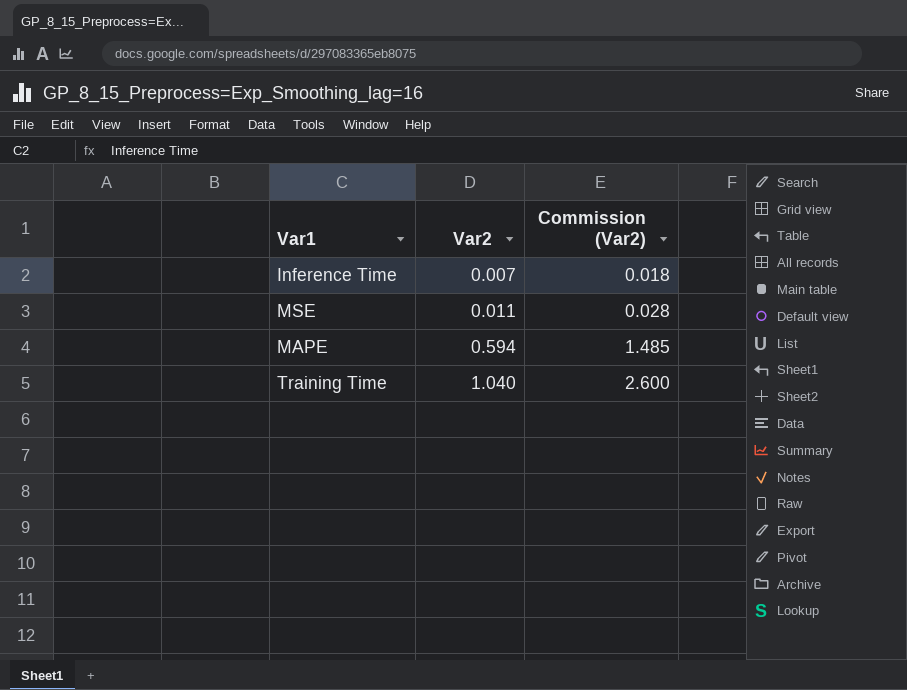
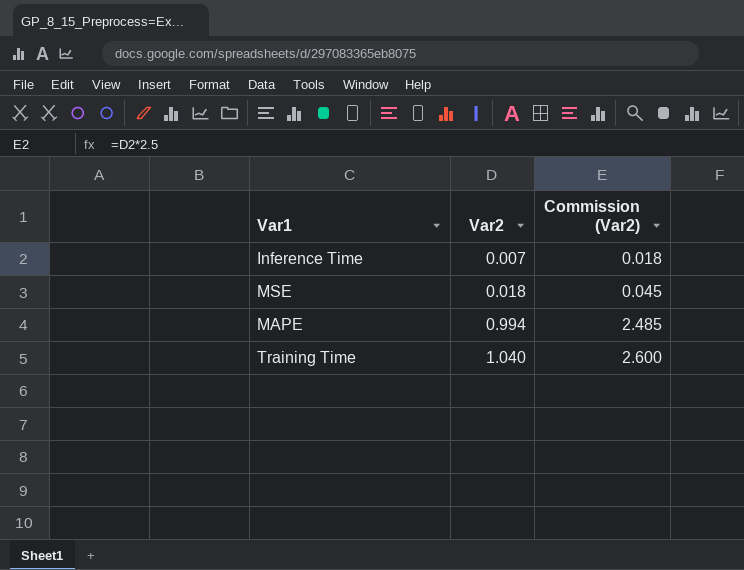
MSE | Var2: 0.011 -> 0.018
MSE | Commission (Var2): 0.028 -> 0.045
MAPE | Var2: 0.594 -> 0.994
MAPE | Commission (Var2): 1.485 -> 2.485

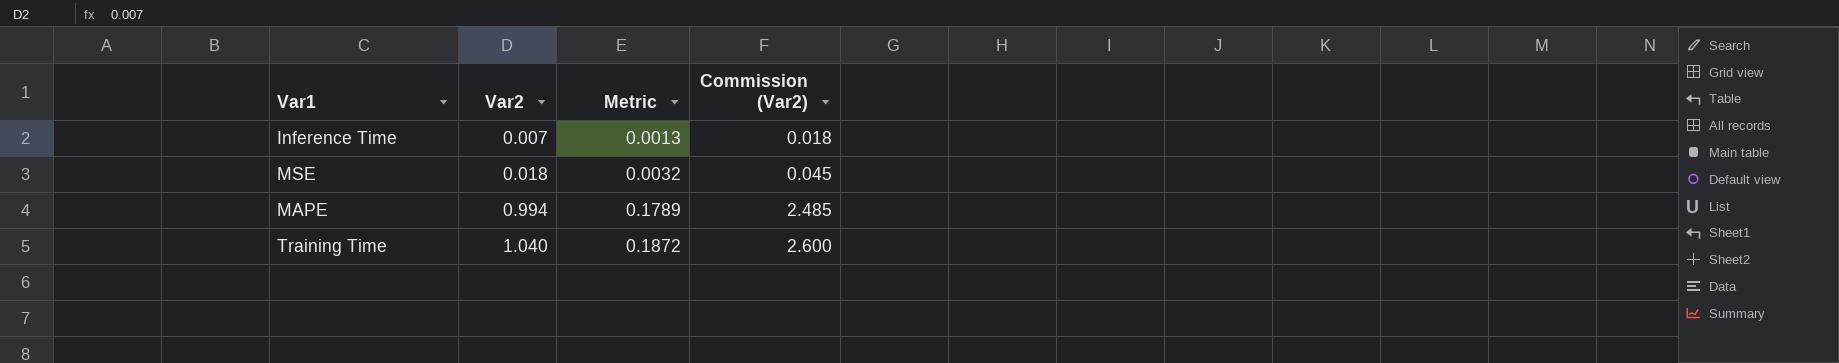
column Metric | formula: none -> [Var2] * 0.18

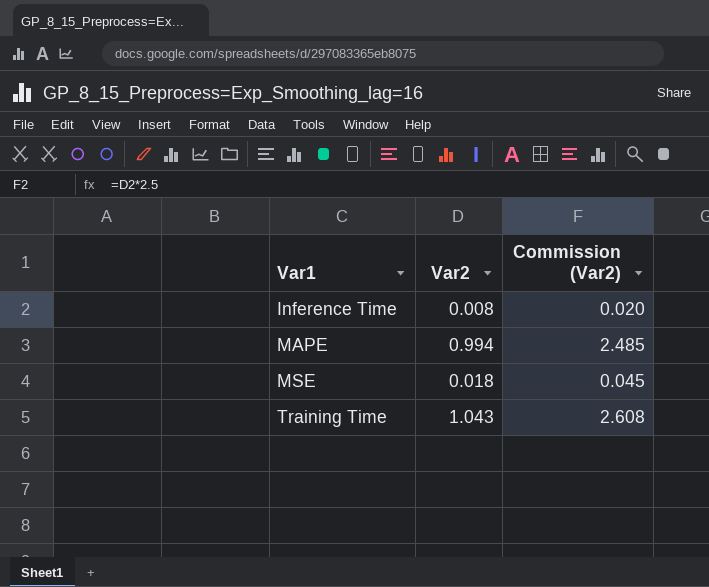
row order: Var2 ascending -> Var1 ascending
column Metric | formula: [Var2] * 0.18 -> none
Inference Time | Var2: 0.007 -> 0.008
Inference Time | Commission (Var2): 0.018 -> 0.020
Training Time | Var2: 1.040 -> 1.043
Training Time | Commission (Var2): 2.600 -> 2.608

